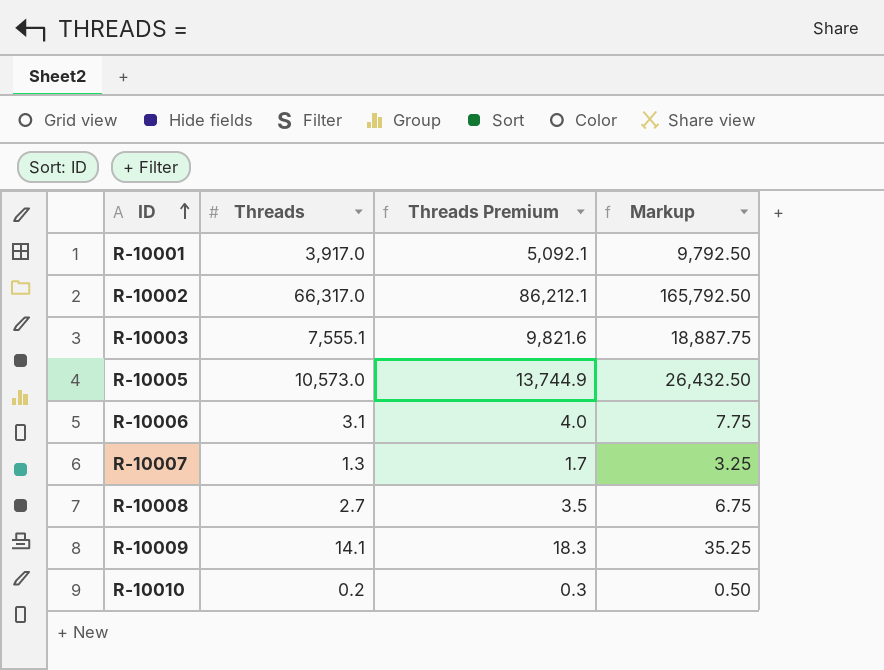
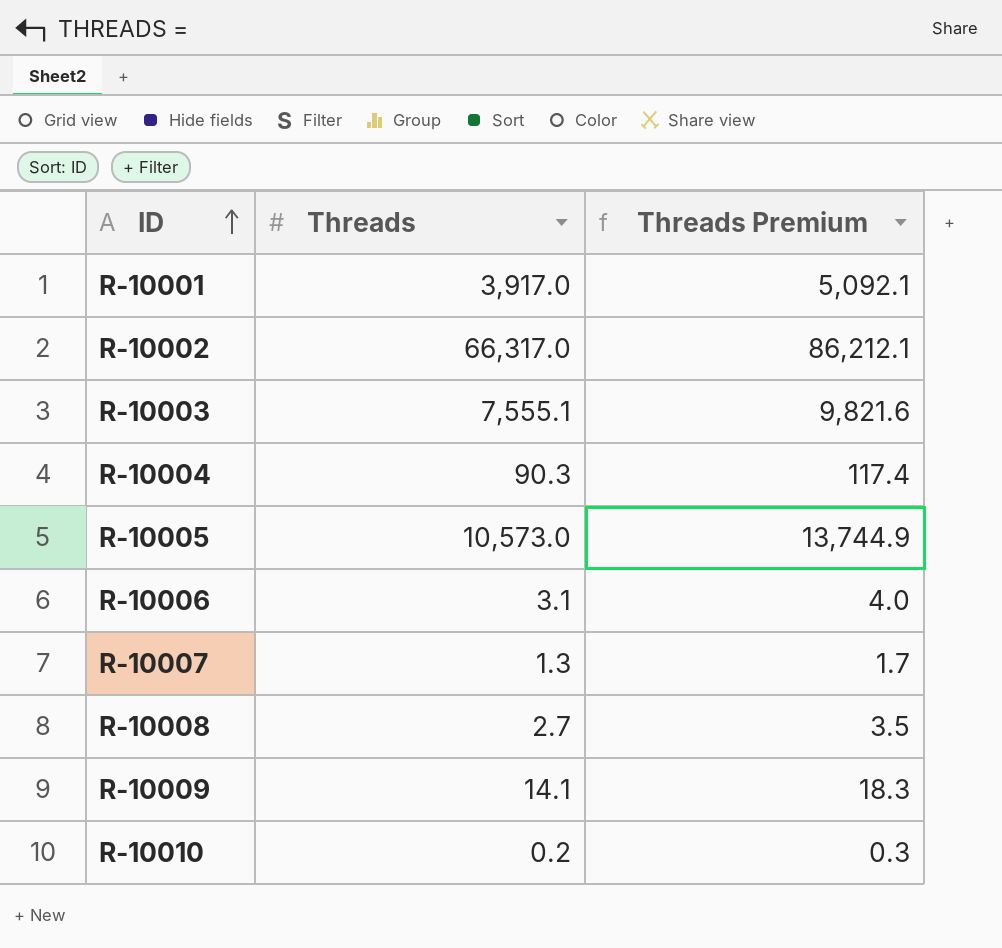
column Markup | formula: [Threads] * 2.5 -> none
row R-10004: none -> 90.3 | 117.4

